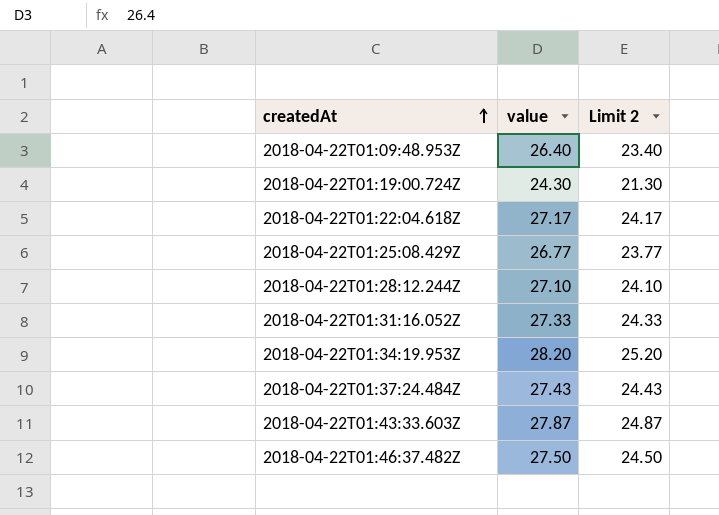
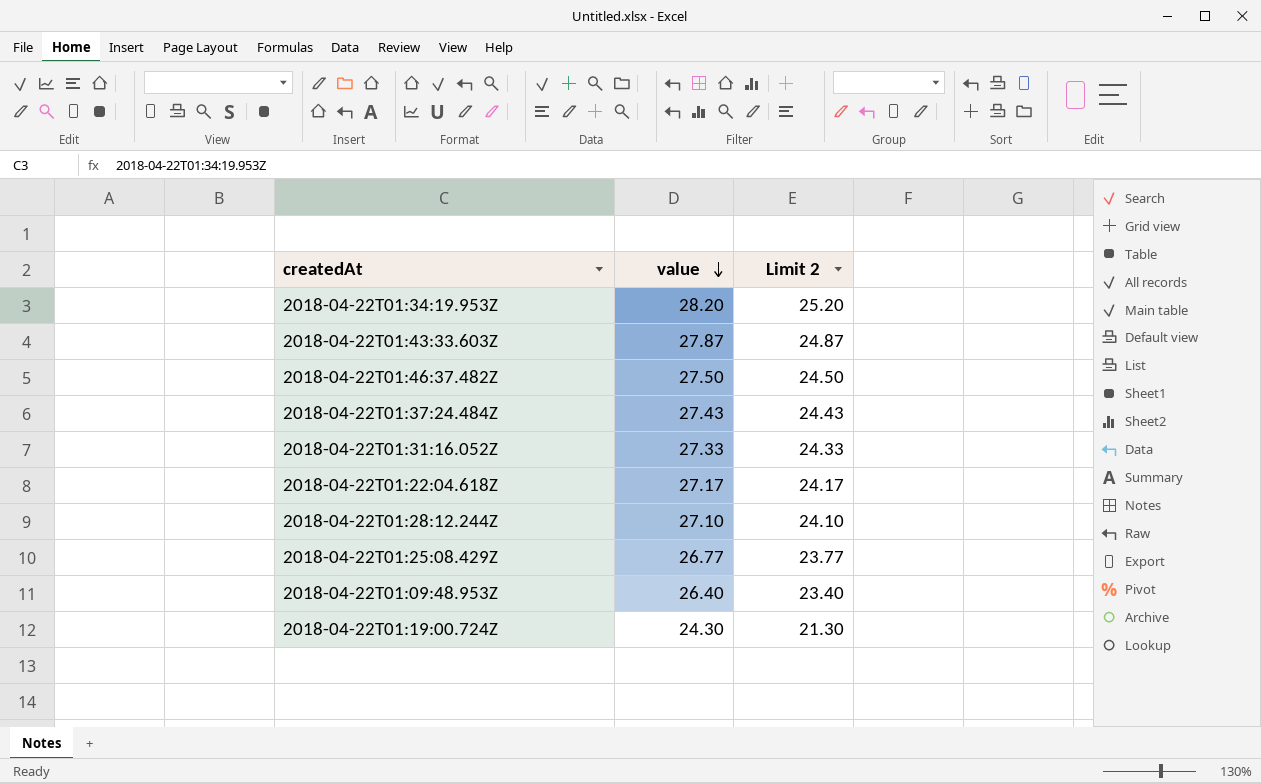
row order: createdAt ascending -> value descending

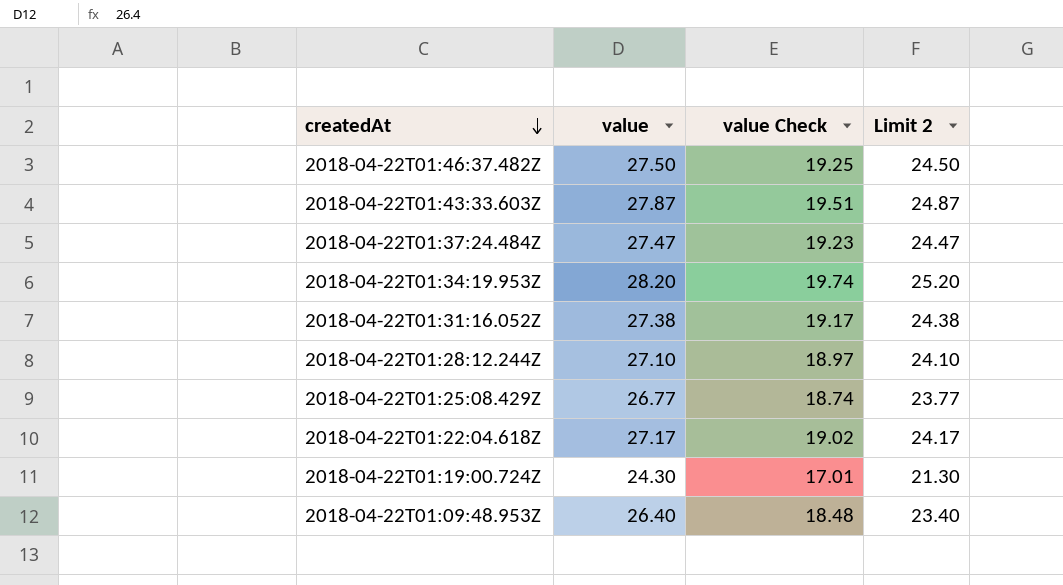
row order: value descending -> createdAt descending
column value Check | formula: none -> [value] * 0.7
2018-04-22T01:37:24.484Z | value: 27.43 -> 27.47
2018-04-22T01:37:24.484Z | Limit 2: 24.43 -> 24.47
2018-04-22T01:31:16.052Z | value: 27.33 -> 27.38
2018-04-22T01:31:16.052Z | Limit 2: 24.33 -> 24.38

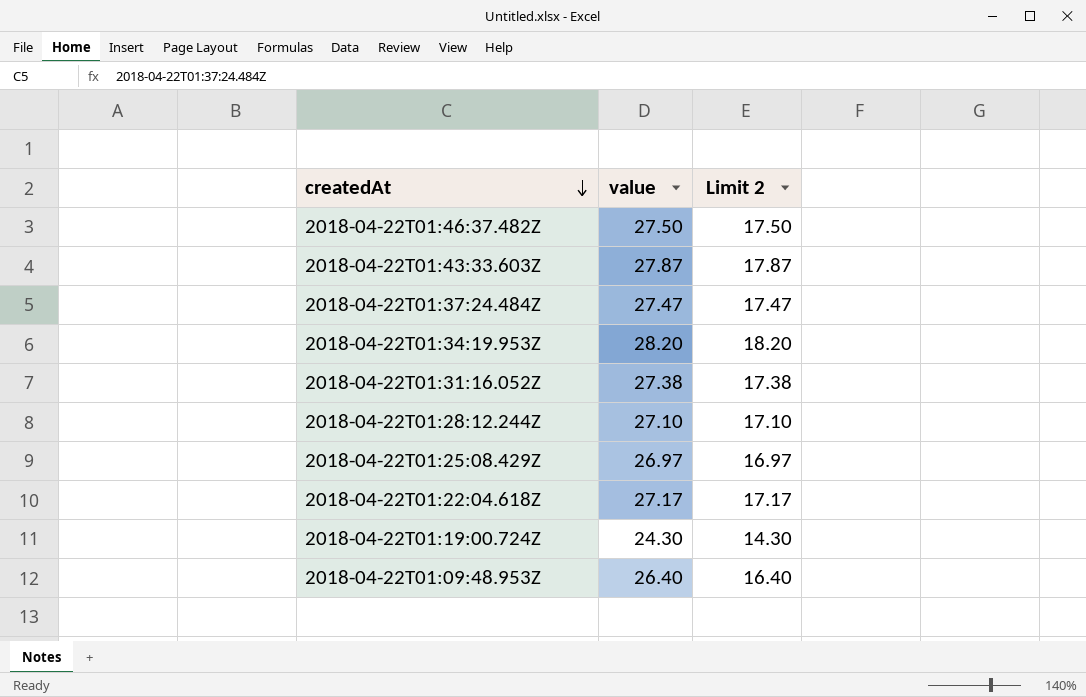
column value Check | formula: [value] * 0.7 -> none
column Limit 2 | formula: [value] - 3 -> [value] - 10
2018-04-22T01:25:08.429Z | value: 26.77 -> 26.97

